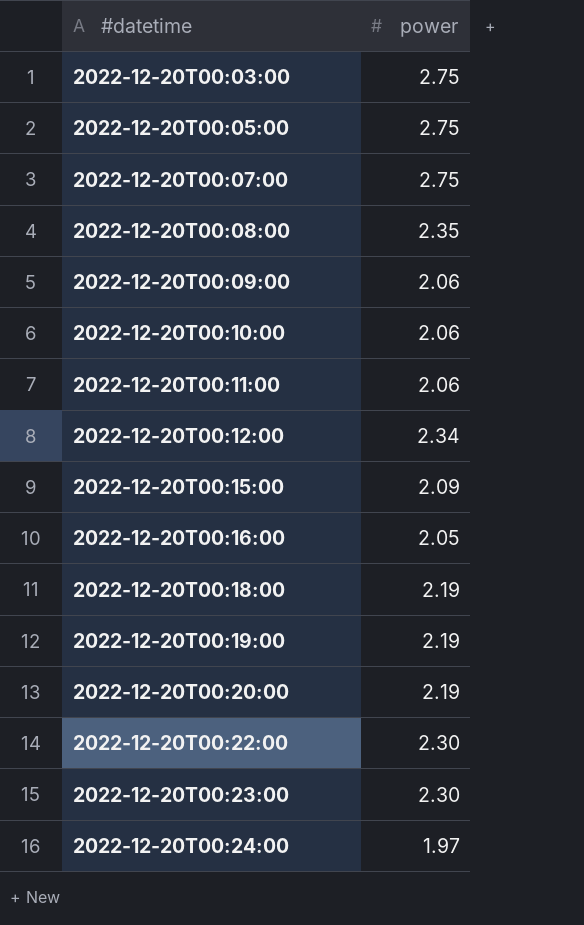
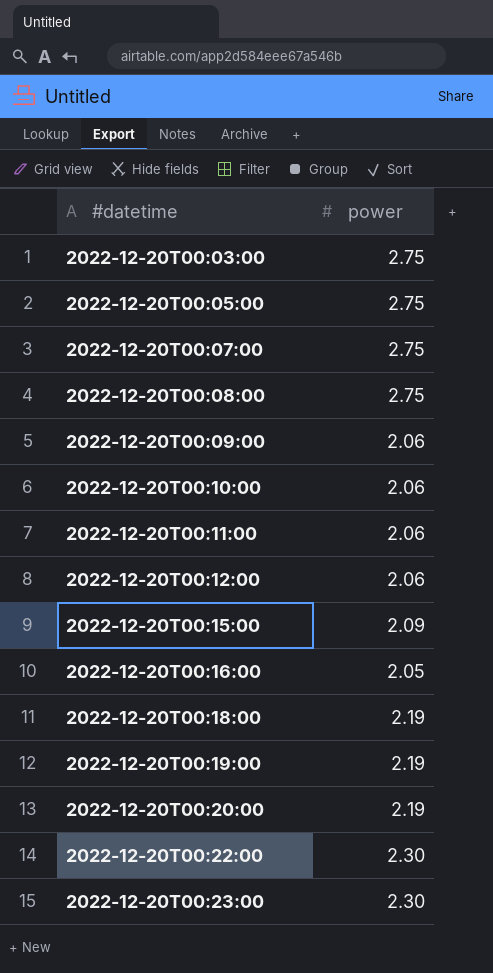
row 2022-12-20T00:24:00: 1.97 -> none
2022-12-20T00:08:00 | power: 2.35 -> 2.75
2022-12-20T00:12:00 | power: 2.34 -> 2.06

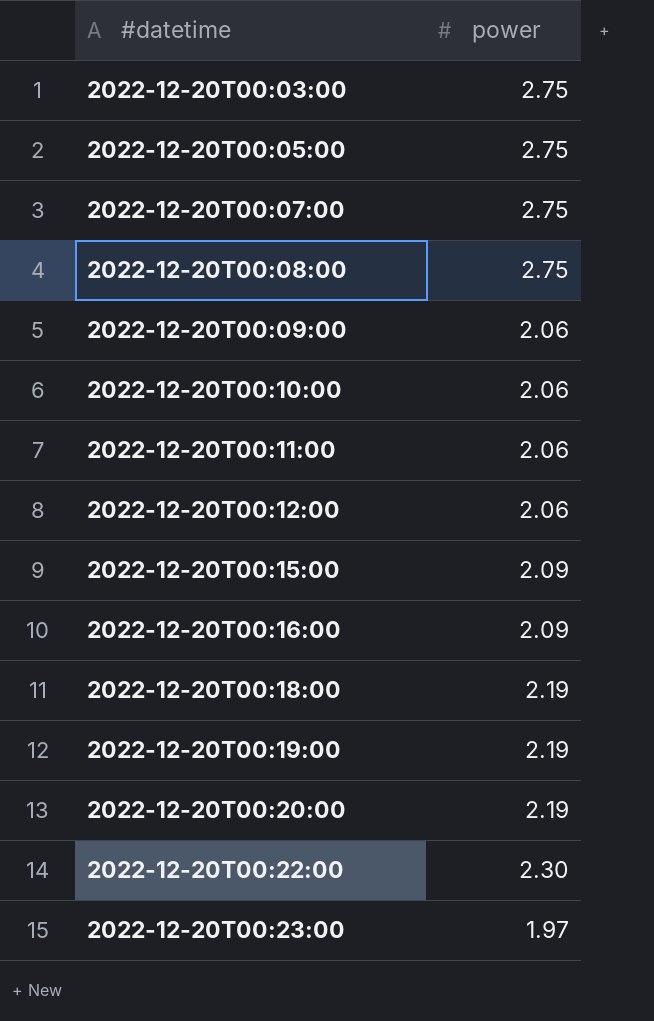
2022-12-20T00:16:00 | power: 2.05 -> 2.09
2022-12-20T00:23:00 | power: 2.30 -> 1.97

